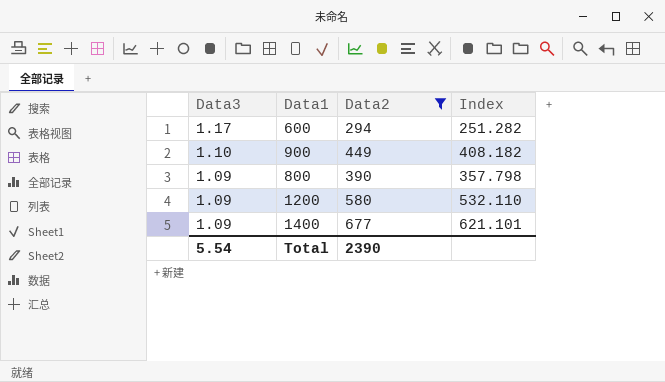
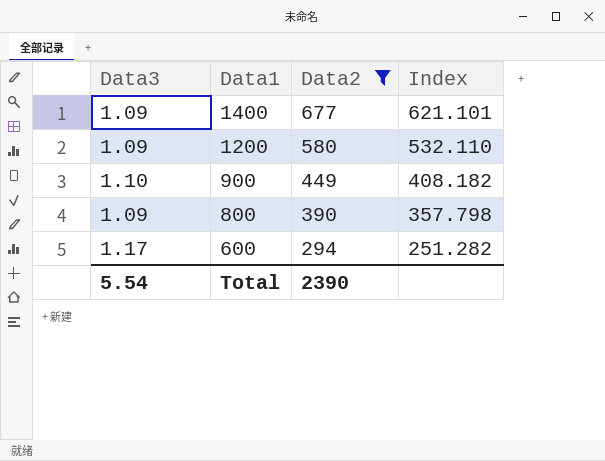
row order: Data3 descending -> Data1 descending

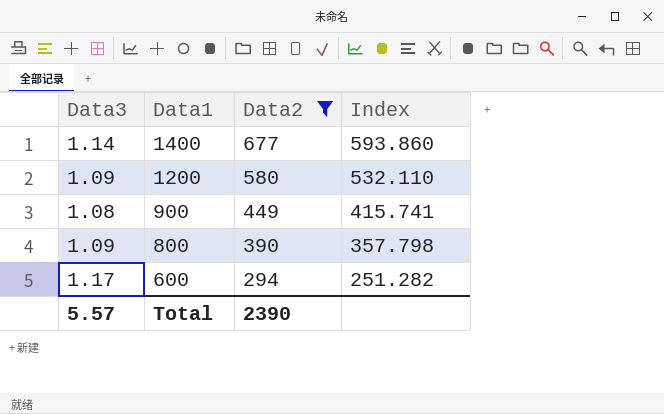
1400 | Data3: 1.09 -> 1.14
1400 | Index: 621.101 -> 593.860
900 | Data3: 1.10 -> 1.08
900 | Index: 408.182 -> 415.741
Total | Data3: 5.54 -> 5.57

